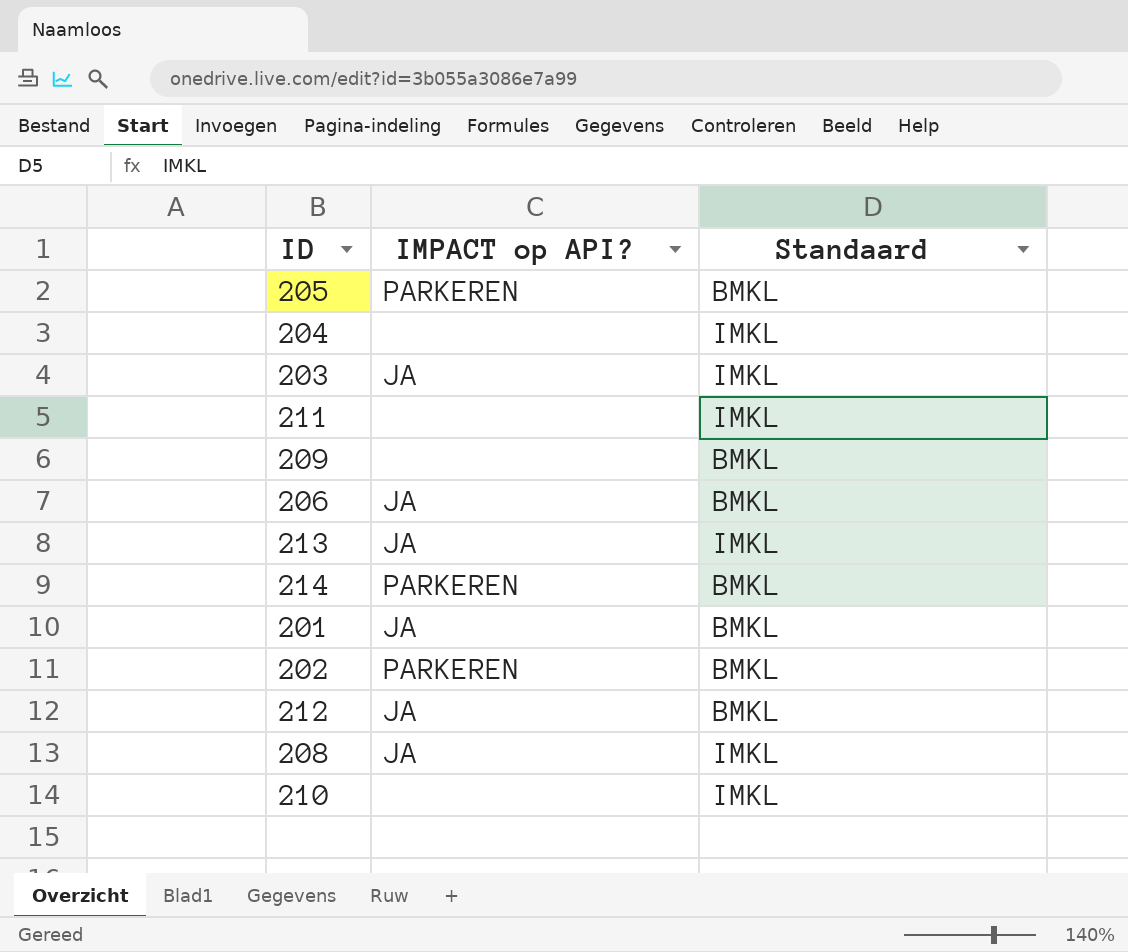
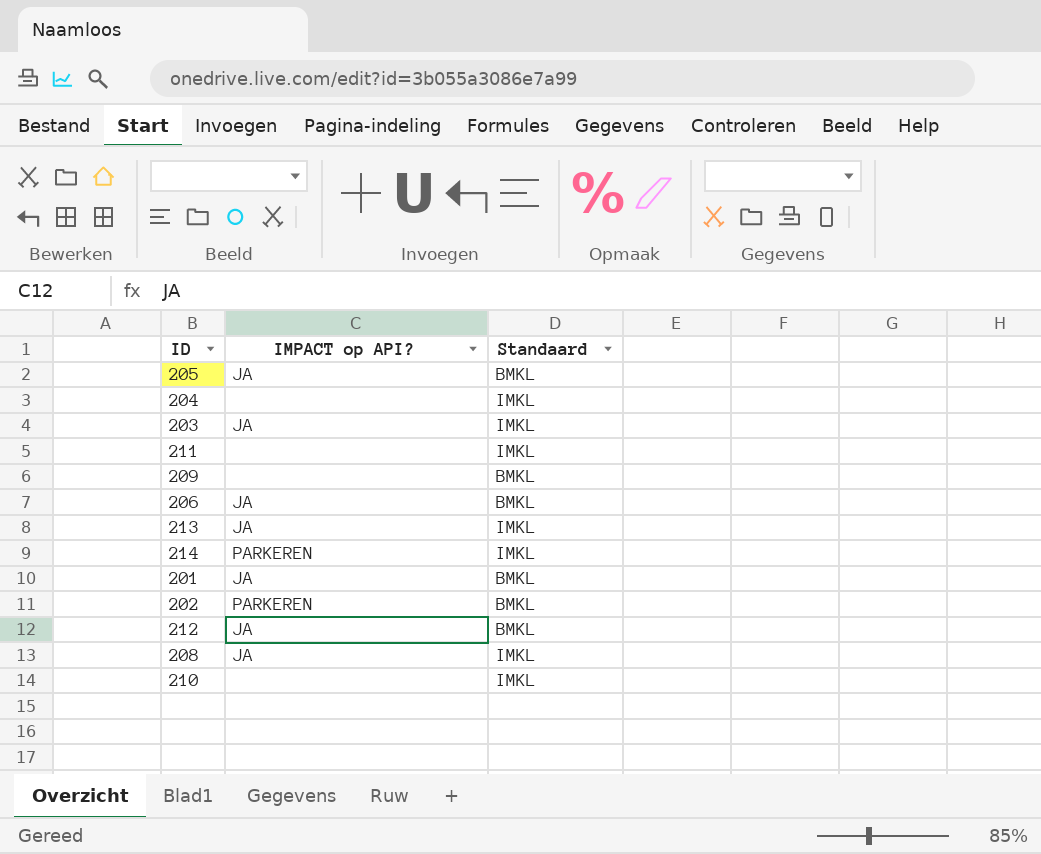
205 | IMPACT op API?: PARKEREN -> JA
214 | Standaard: BMKL -> IMKL

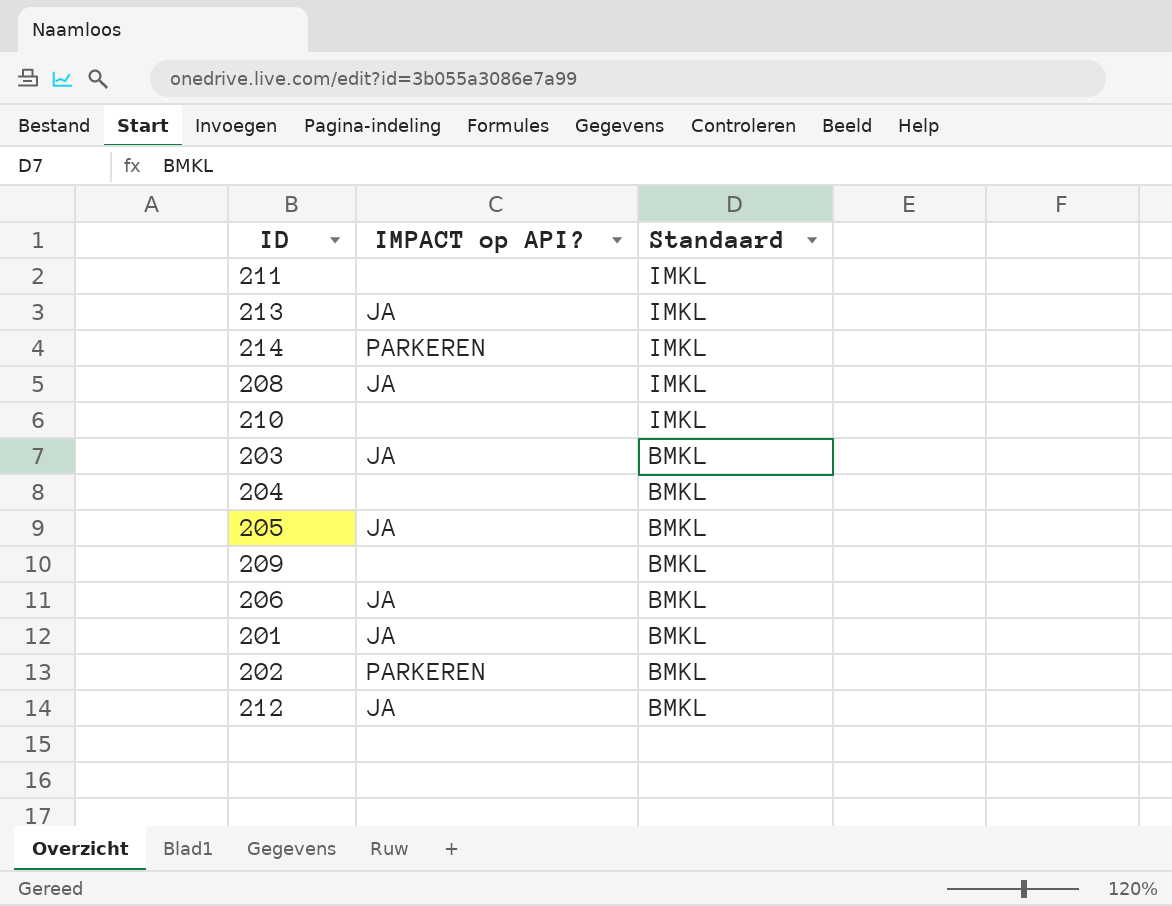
row order: none -> Standaard descending
203 | Standaard: IMKL -> BMKL
204 | Standaard: IMKL -> BMKL

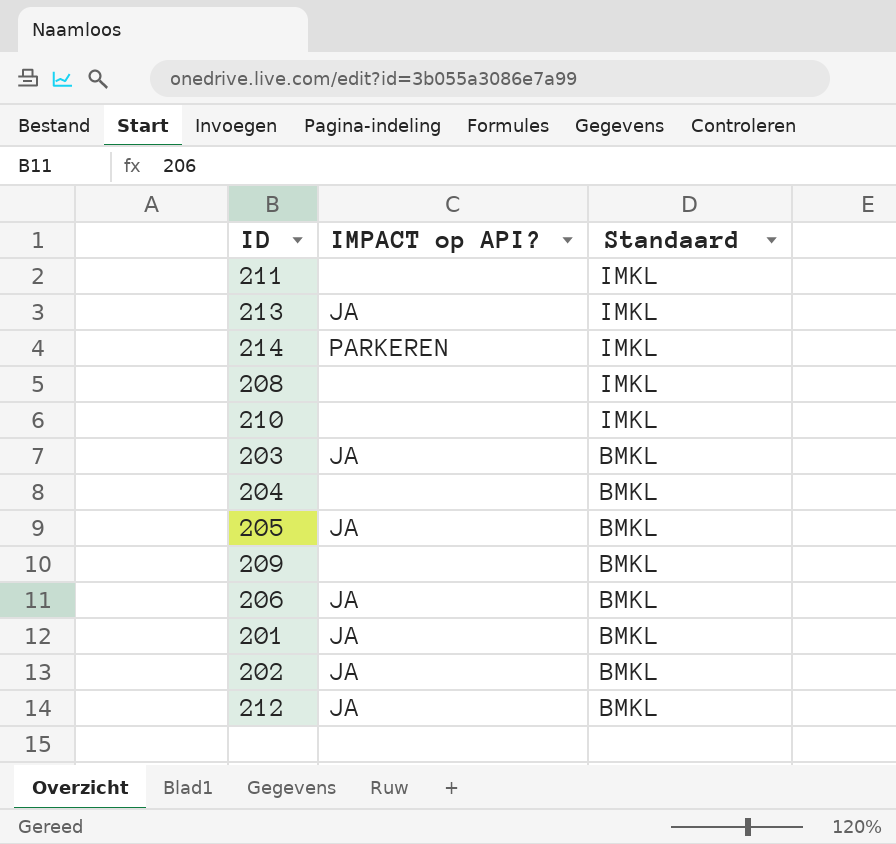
208 | IMPACT op API?: JA -> none
202 | IMPACT op API?: PARKEREN -> JA

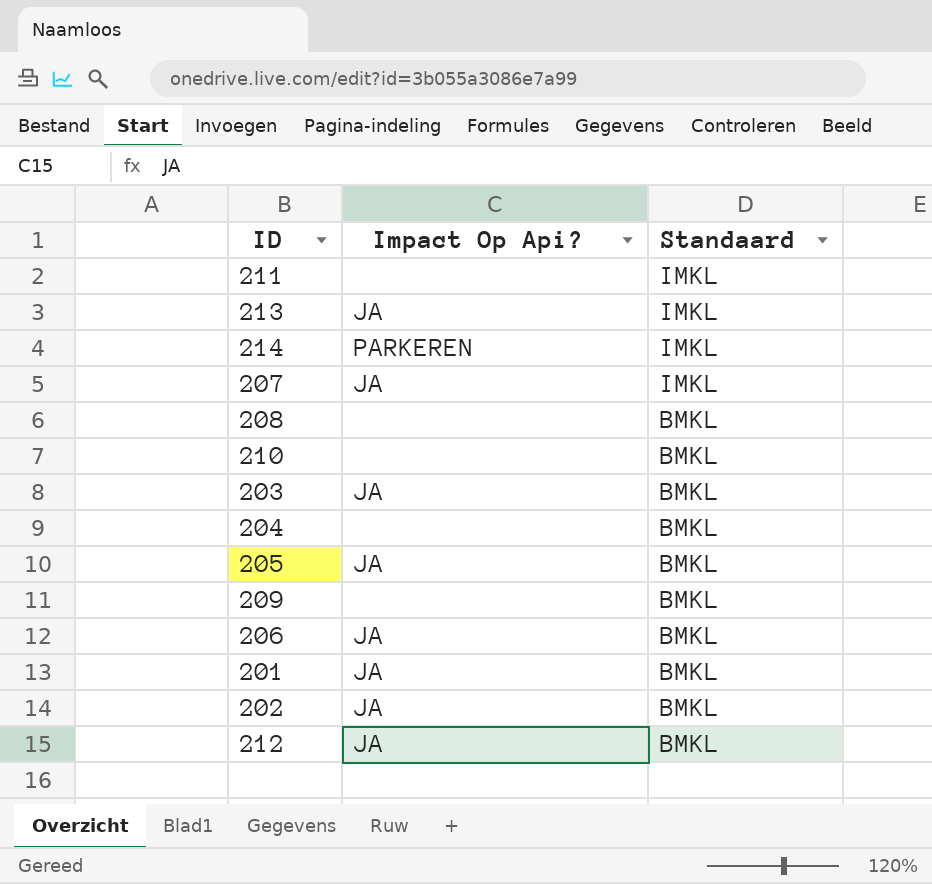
column name: IMPACT op API? -> Impact Op Api?
row 207: none -> JA | IMKL
208 | Standaard: IMKL -> BMKL
210 | Standaard: IMKL -> BMKL

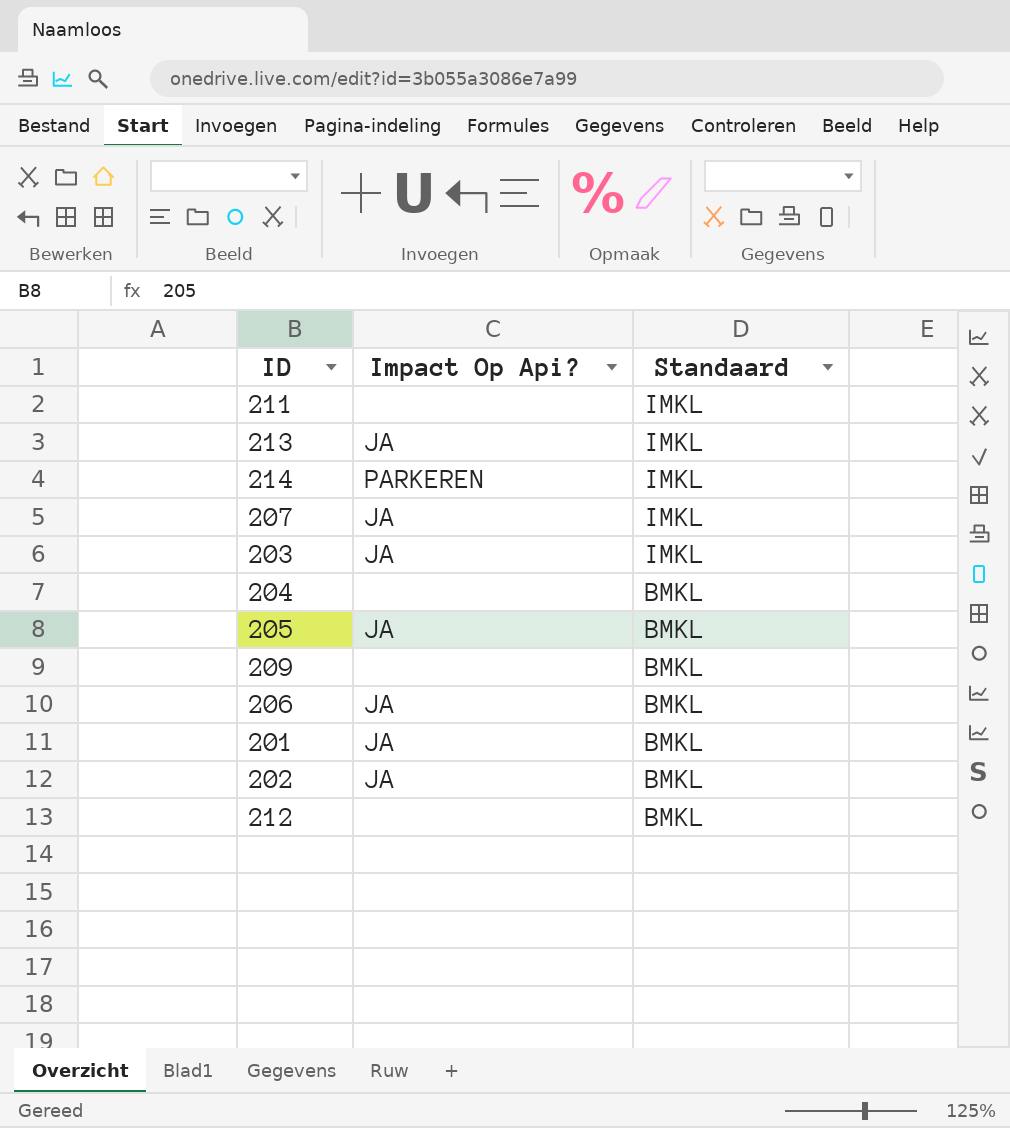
row 208: none | BMKL -> none
row 210: none | BMKL -> none
203 | Standaard: BMKL -> IMKL
212 | Impact Op Api?: JA -> none

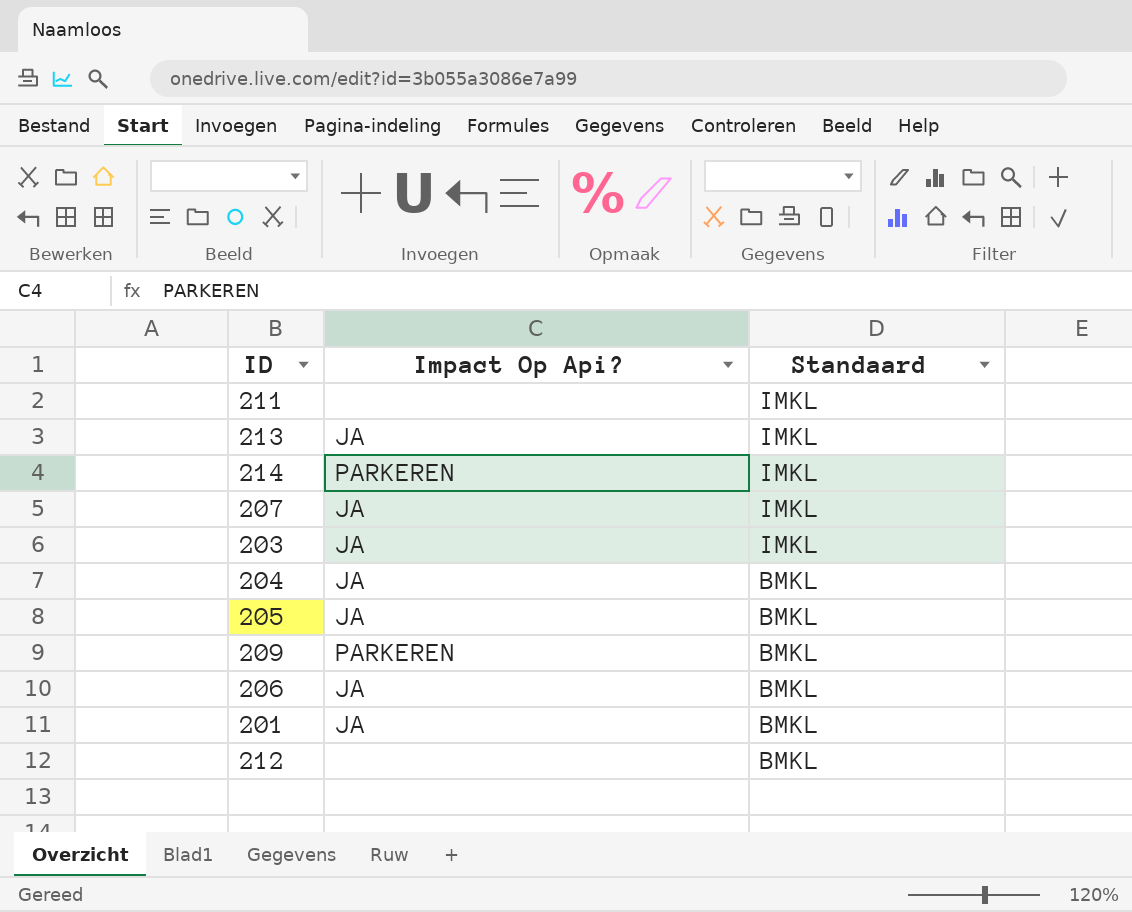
row 202: JA | BMKL -> none
204 | Impact Op Api?: none -> JA
209 | Impact Op Api?: none -> PARKEREN

